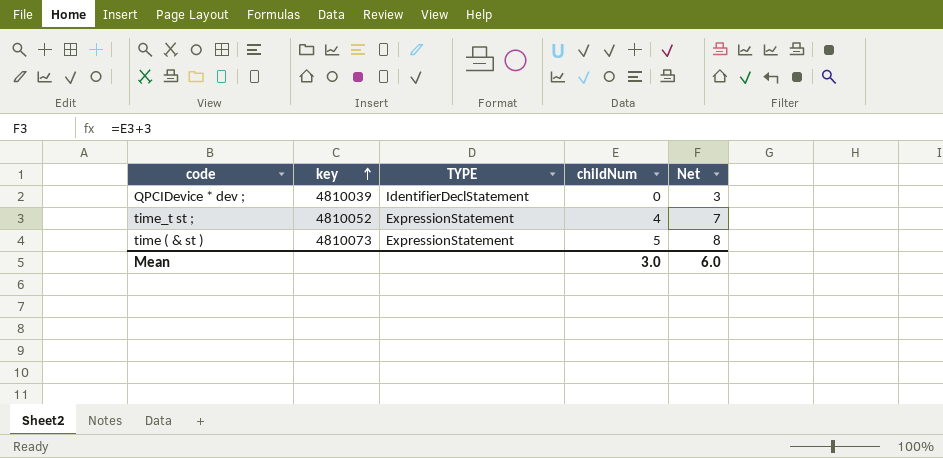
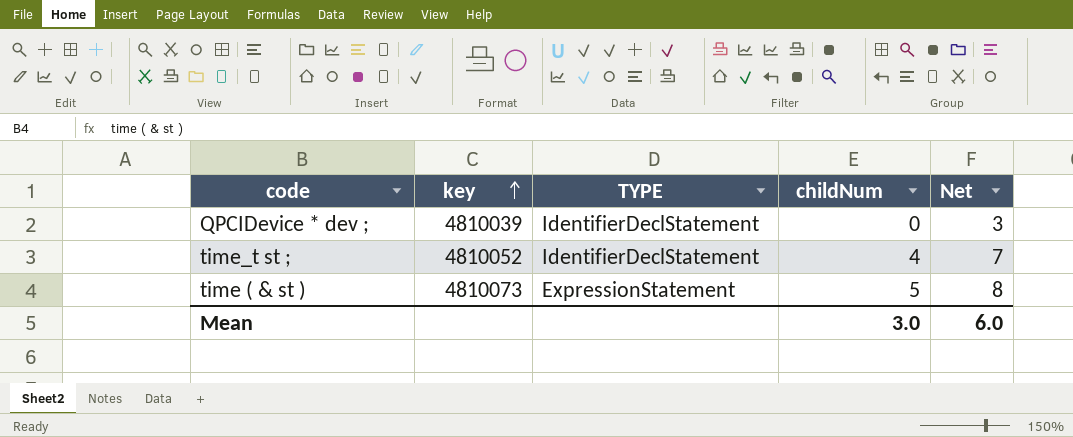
time_t st ; | TYPE: ExpressionStatement -> IdentifierDeclStatement

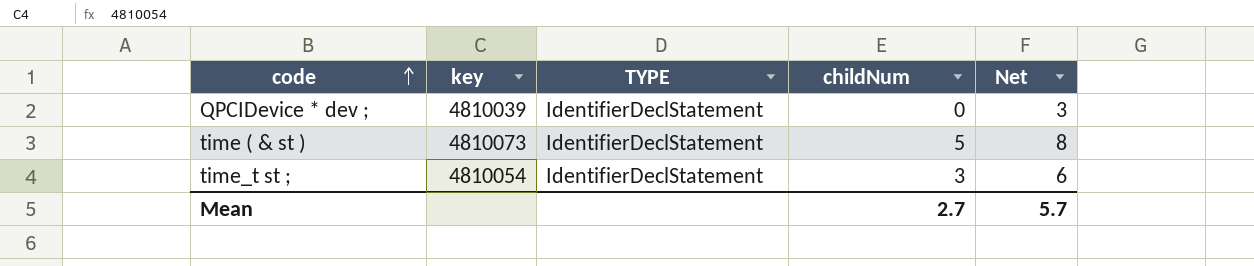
row order: key ascending -> code ascending
time ( & st ) | TYPE: ExpressionStatement -> IdentifierDeclStatement
time_t st ; | key: 4810052 -> 4810054
time_t st ; | childNum: 4 -> 3
time_t st ; | Net: 7 -> 6
Mean | childNum: 3.0 -> 2.7
Mean | Net: 6.0 -> 5.7

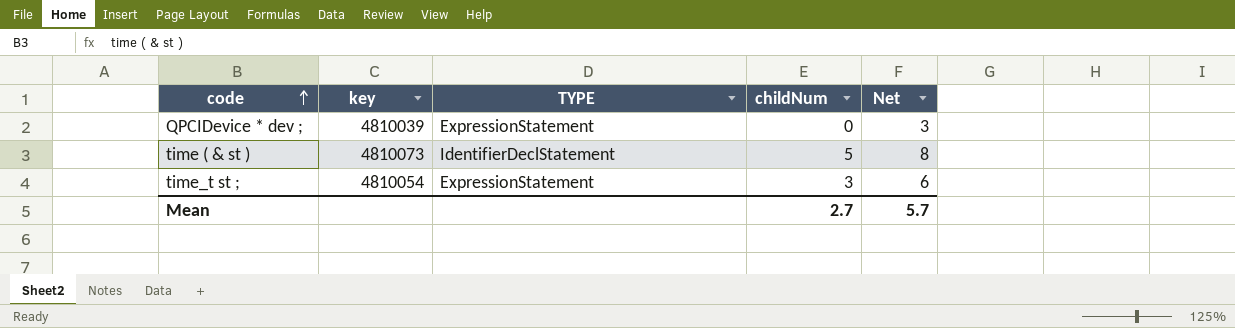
QPCIDevice * dev ; | TYPE: IdentifierDeclStatement -> ExpressionStatement
time_t st ; | TYPE: IdentifierDeclStatement -> ExpressionStatement

